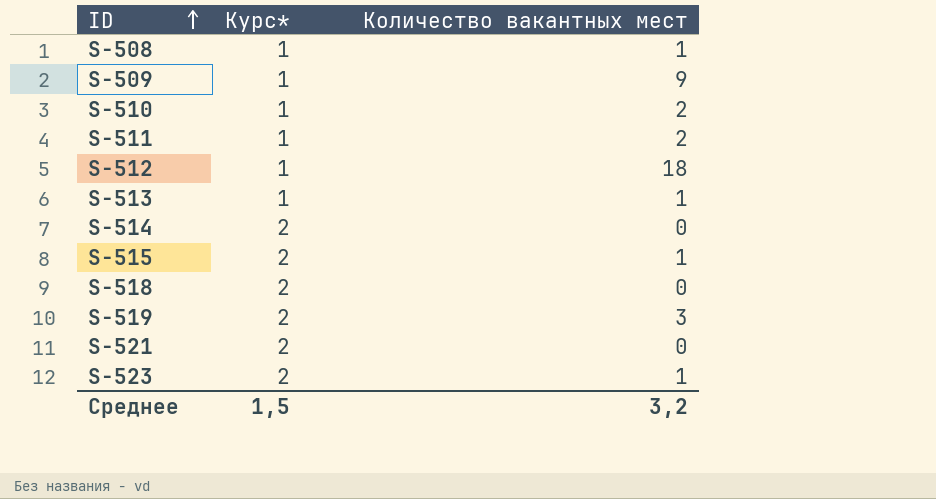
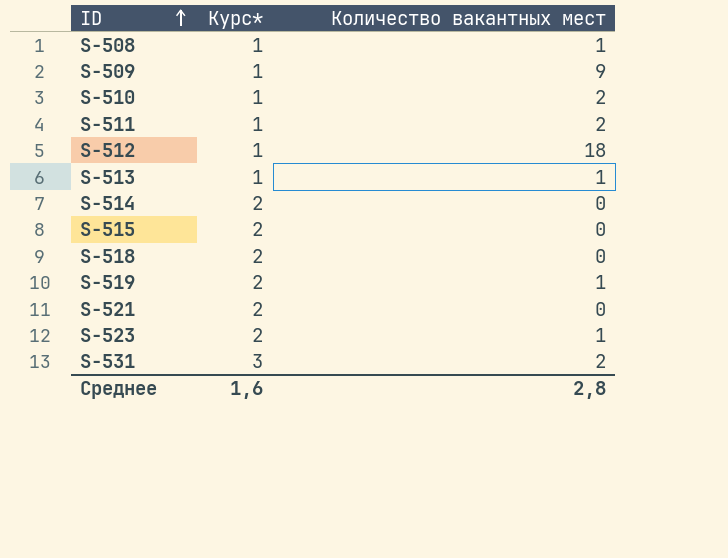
S-515 | Количество вакантных мест: 1 -> 0
S-519 | Количество вакантных мест: 3 -> 1
row S-531: none -> 3 | 2
Среднее | Курс*: 1,5 -> 1,6
Среднее | Количество вакантных мест: 3,2 -> 2,8

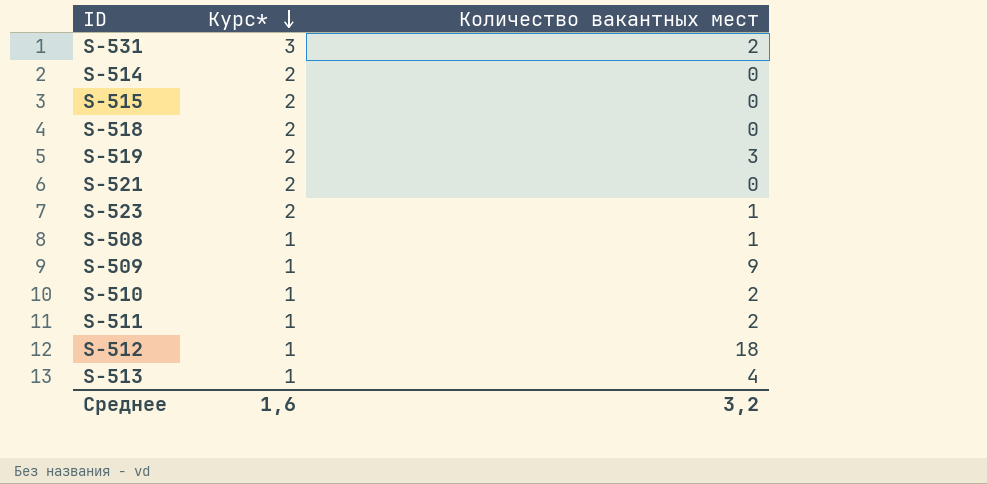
row order: ID ascending -> Курс* descending
S-519 | Количество вакантных мест: 1 -> 3
S-513 | Количество вакантных мест: 1 -> 4
Среднее | Количество вакантных мест: 2,8 -> 3,2

